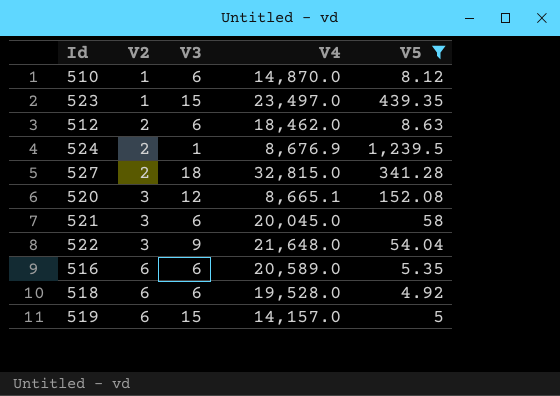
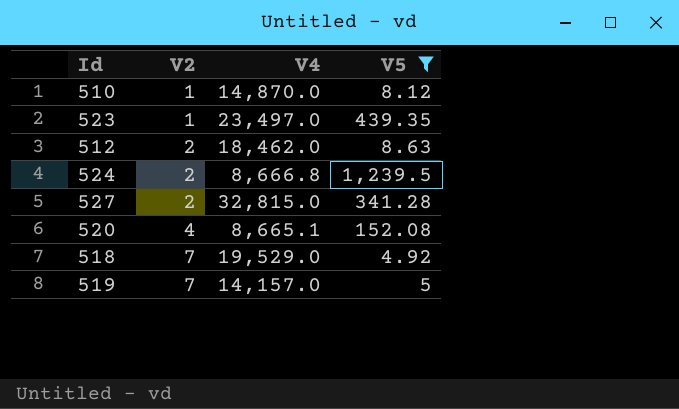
column V3 | position: 3 -> none
row 521: 3 | 6 | 20,045.0 | 58 -> none
row 522: 3 | 9 | 21,648.0 | 54.04 -> none
row 516: 6 | 6 | 20,589.0 | 5.35 -> none
524 | V4: 8,676.9 -> 8,666.8
520 | V2: 3 -> 4
518 | V2: 6 -> 7
518 | V4: 19,528.0 -> 19,529.0
519 | V2: 6 -> 7

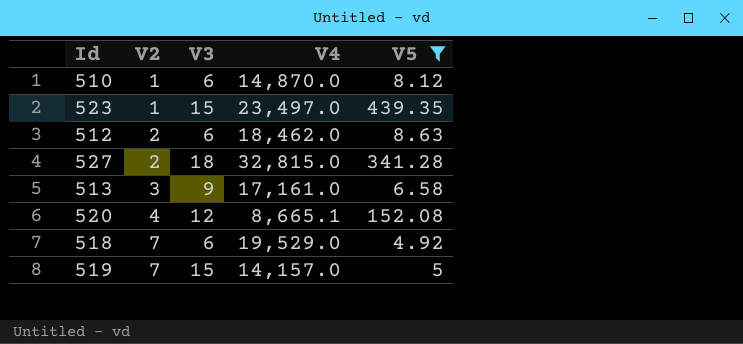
column V3 | position: none -> 3
row 524: 2 | 8,666.8 | 1,239.5 -> none
row 513: none -> 3 | 9 | 17,161.0 | 6.58

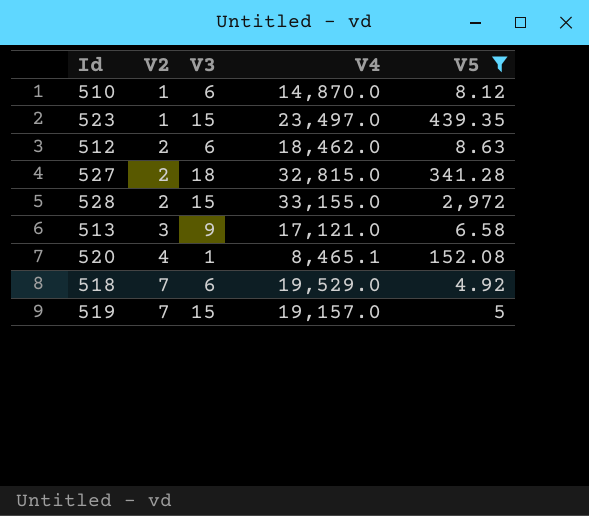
row 528: none -> 2 | 15 | 33,155.0 | 2,972
513 | V4: 17,161.0 -> 17,121.0
520 | V3: 12 -> 1
520 | V4: 8,665.1 -> 8,465.1
519 | V4: 14,157.0 -> 19,157.0

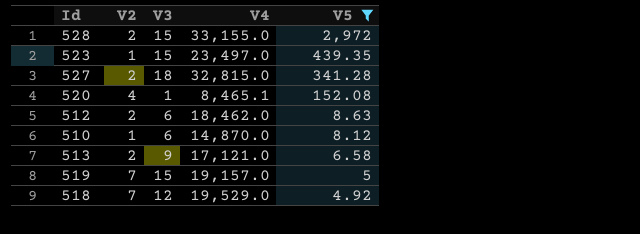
row order: V2 ascending -> V5 descending
513 | V2: 3 -> 2
518 | V3: 6 -> 12

